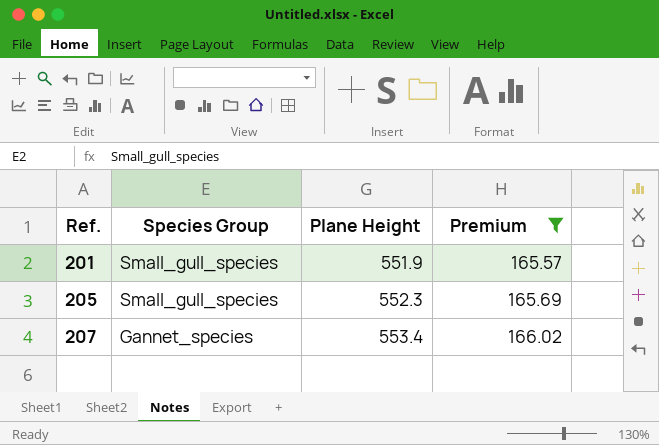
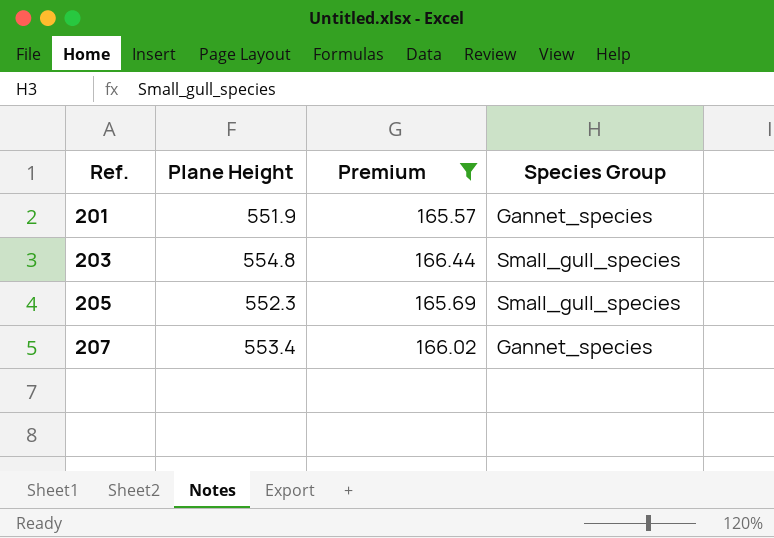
column Species Group | position: 2 -> 4
201 | Species Group: Small_gull_species -> Gannet_species
row 203: none -> 554.8 | 166.44 | Small_gull_species

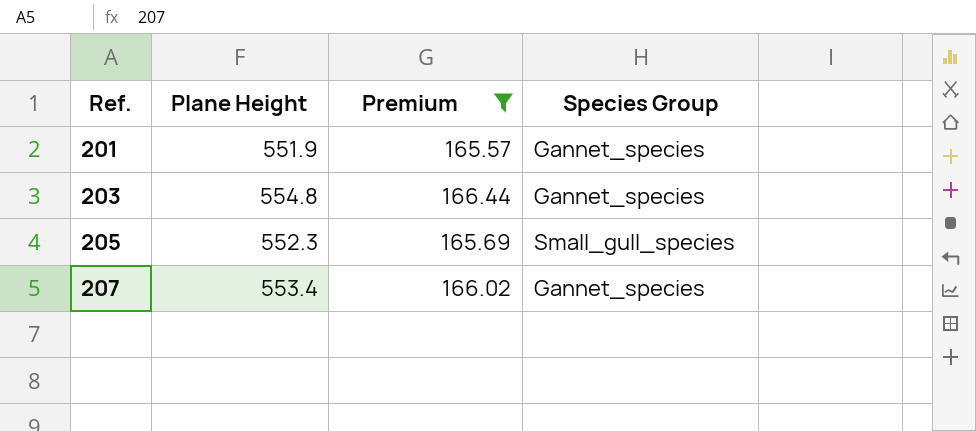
203 | Species Group: Small_gull_species -> Gannet_species

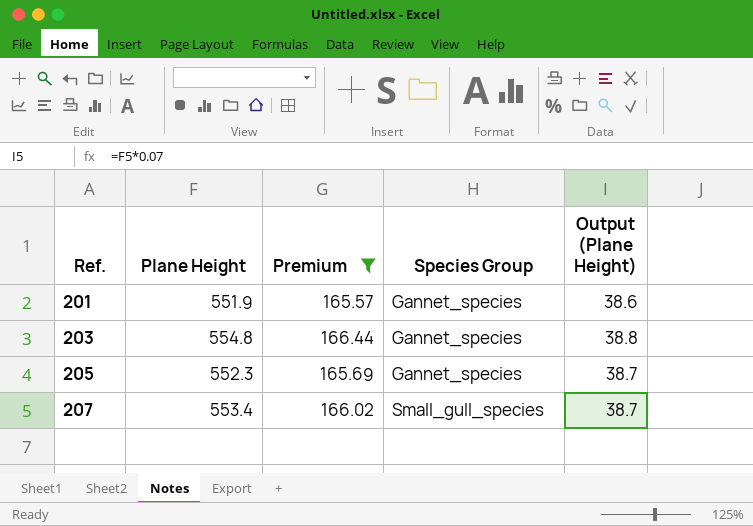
column Output (Plane Height) | formula: none -> [Plane Height] * 0.07
205 | Species Group: Small_gull_species -> Gannet_species
207 | Species Group: Gannet_species -> Small_gull_species

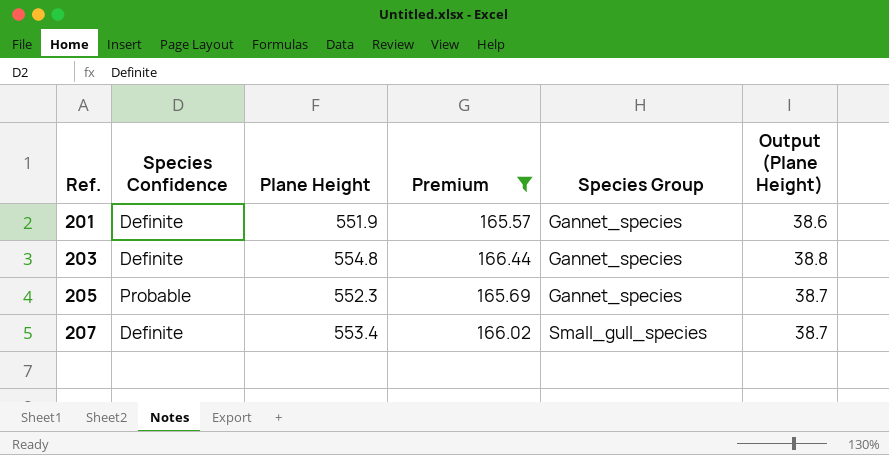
column Species Confidence | position: none -> 2

